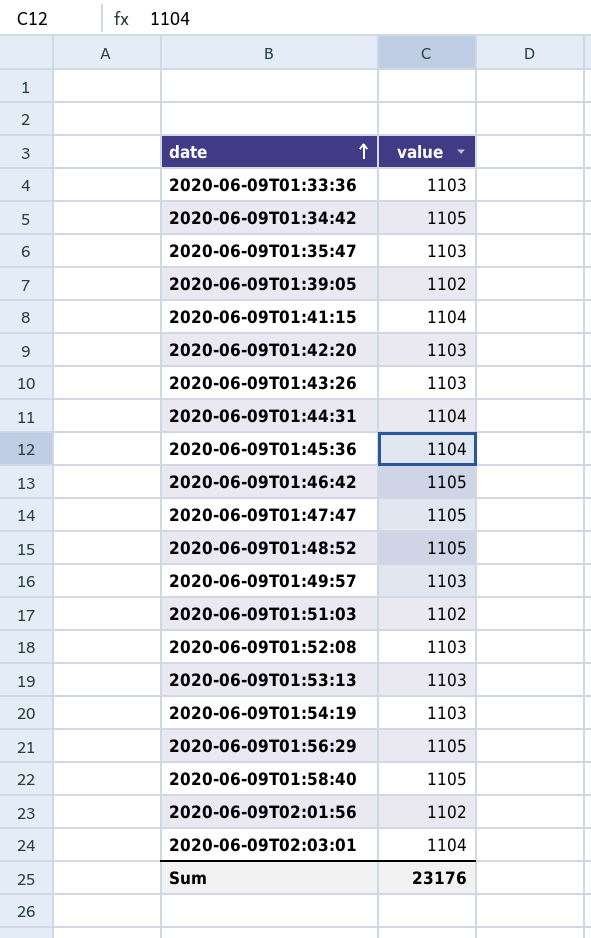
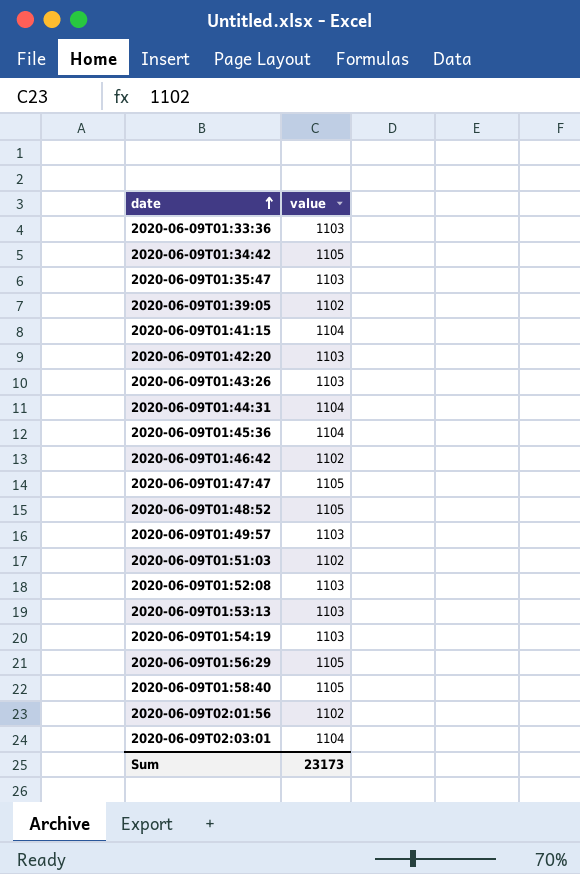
2020-06-09T01:46:42 | value: 1105 -> 1102
Sum | value: 23176 -> 23173

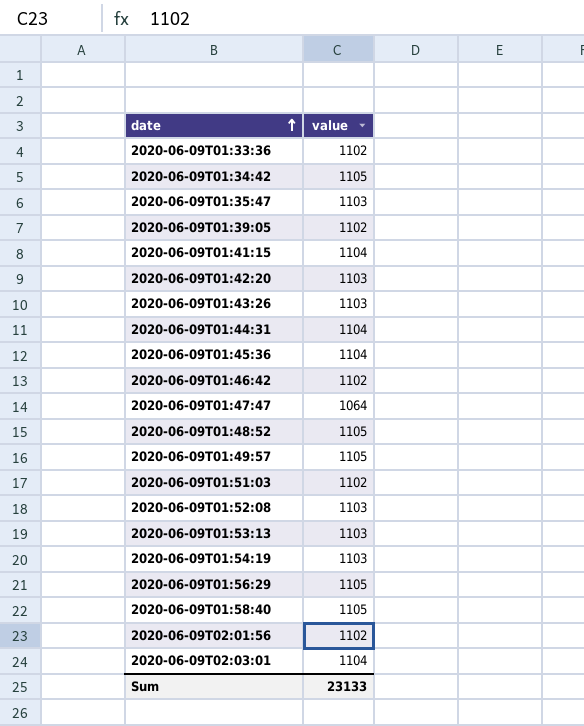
2020-06-09T01:33:36 | value: 1103 -> 1102
2020-06-09T01:47:47 | value: 1105 -> 1064
2020-06-09T01:49:57 | value: 1103 -> 1105
Sum | value: 23173 -> 23133

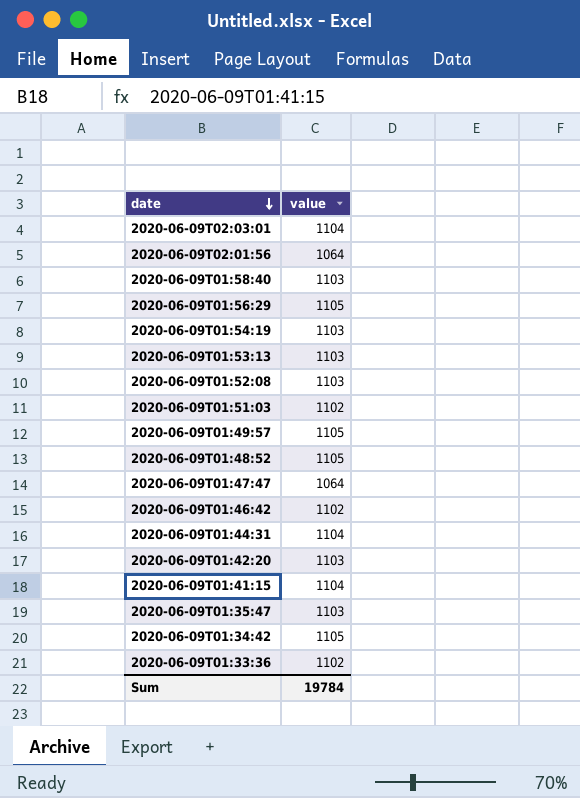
row order: date ascending -> date descending
row 2020-06-09T01:39:05: 1102 -> none
row 2020-06-09T01:43:26: 1103 -> none
row 2020-06-09T01:45:36: 1104 -> none
2020-06-09T02:01:56 | value: 1102 -> 1064
2020-06-09T01:58:40 | value: 1105 -> 1103
Sum | value: 23133 -> 19784

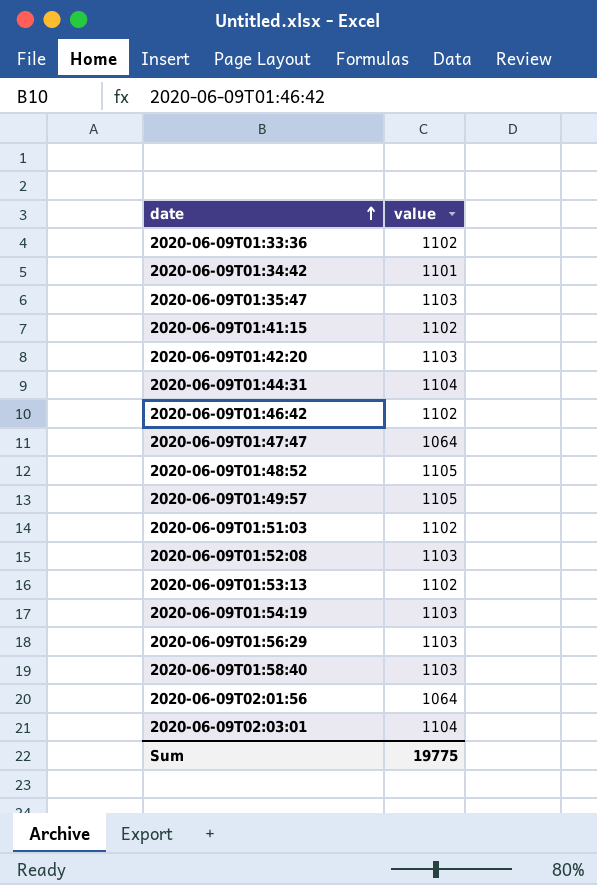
row order: date descending -> date ascending
2020-06-09T01:34:42 | value: 1105 -> 1101
2020-06-09T01:41:15 | value: 1104 -> 1102
2020-06-09T01:53:13 | value: 1103 -> 1102
2020-06-09T01:56:29 | value: 1105 -> 1103
Sum | value: 19784 -> 19775

